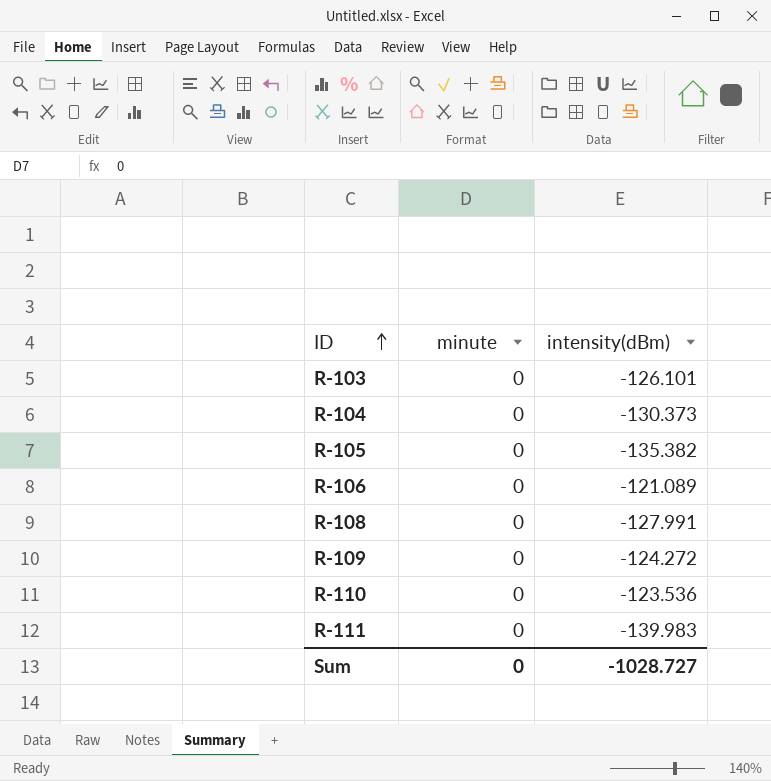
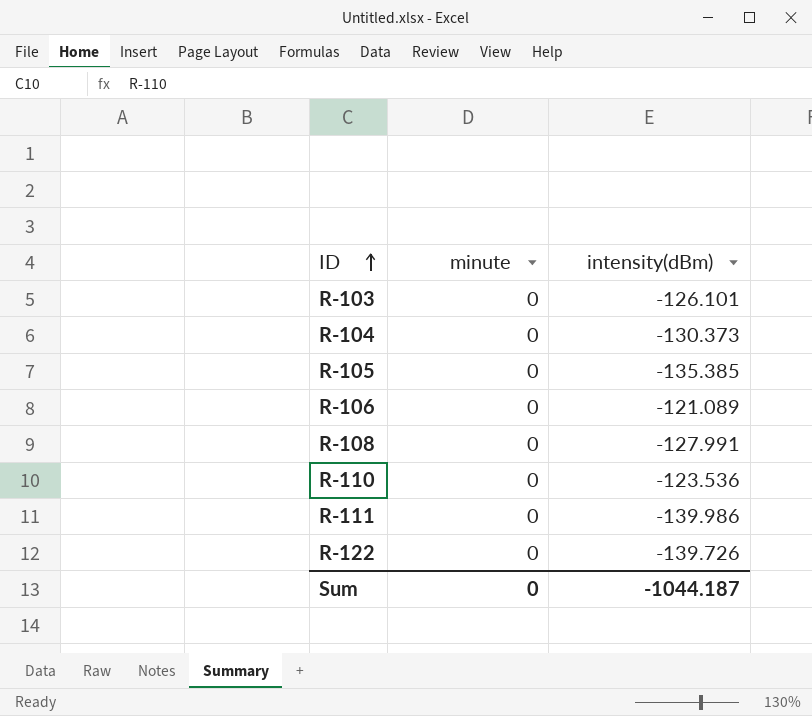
row R-109: 0 | -124.272 -> none
R-105 | intensity(dBm): -135.382 -> -135.385
R-111 | intensity(dBm): -139.983 -> -139.986
row R-122: none -> 0 | -139.726
Sum | intensity(dBm): -1028.727 -> -1044.187

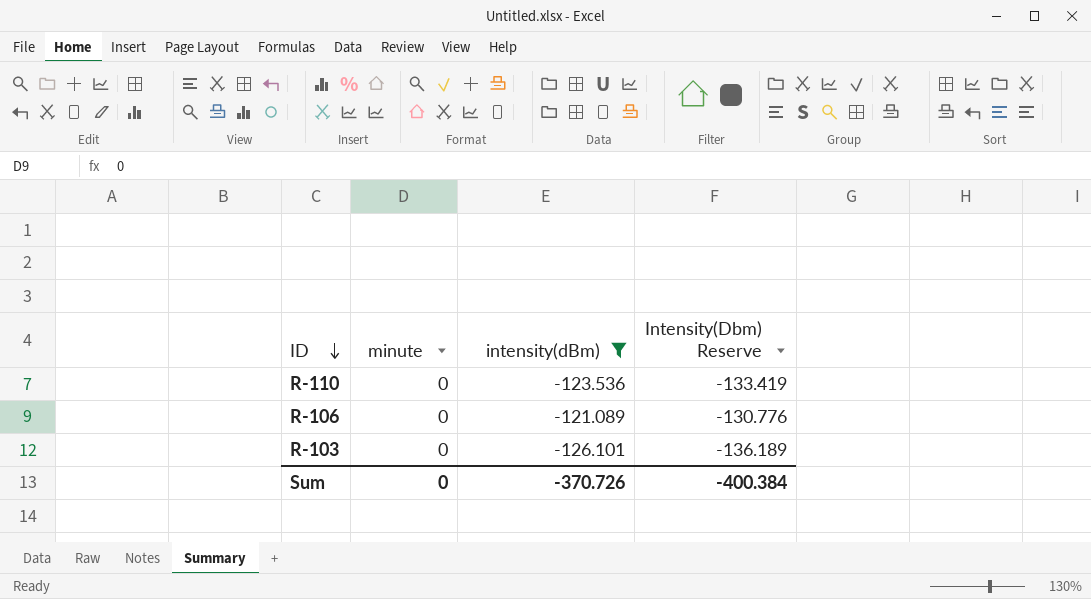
filter: none -> intensity(dBm) >= -126.101
row order: ID ascending -> ID descending
column Intensity(Dbm) Reserve | formula: none -> [intensity(dBm)] * 1.08
Sum | intensity(dBm): -1044.187 -> -370.726

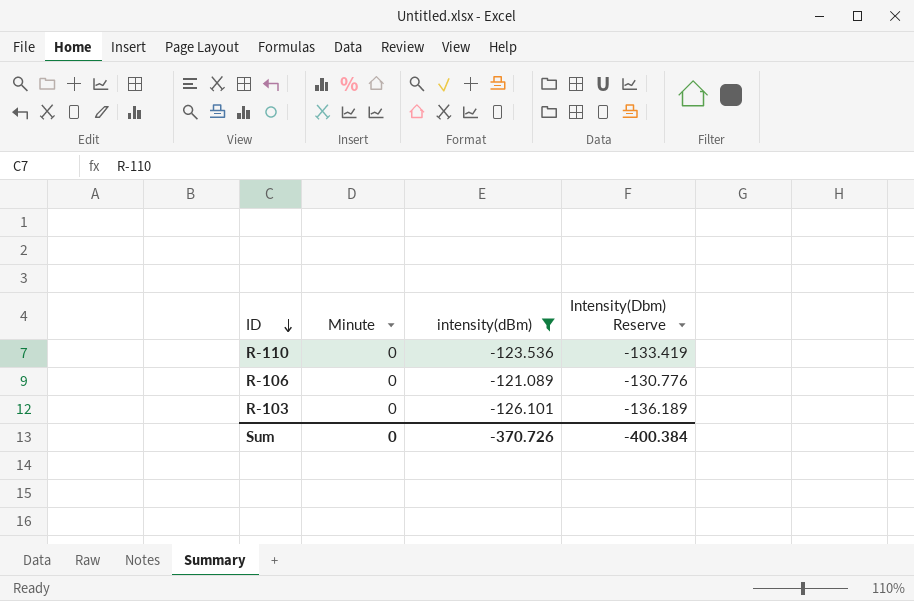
column name: minute -> Minute

